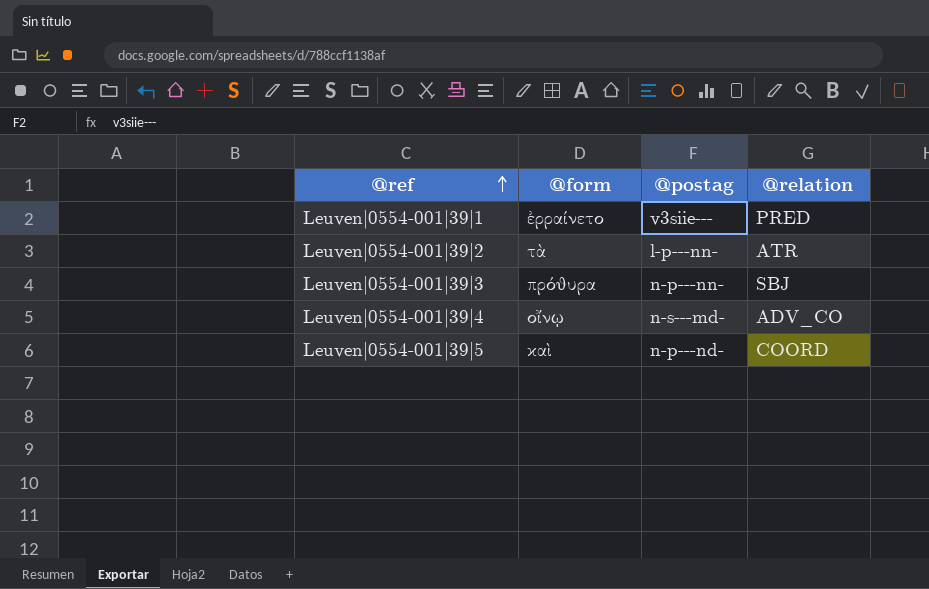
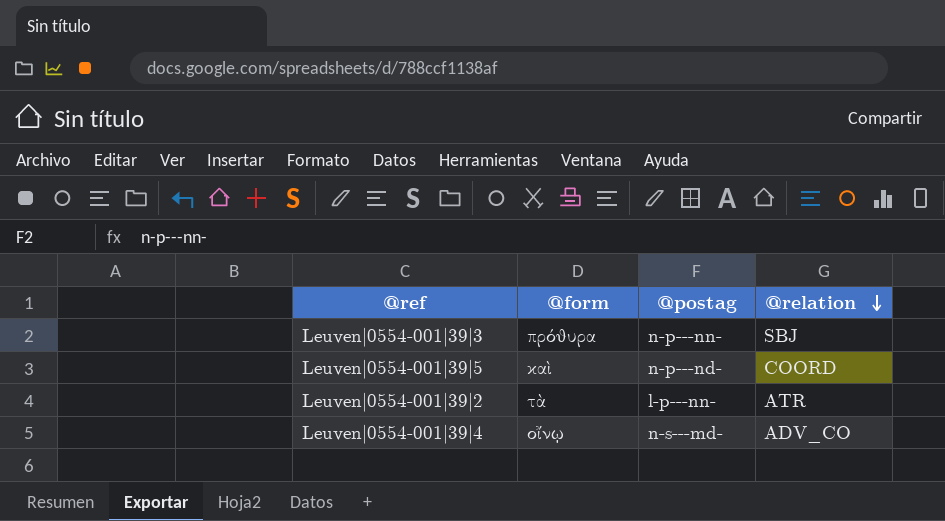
row order: @ref ascending -> @relation descending
row Leuven|0554-001|39|1: ἐρραίνετο | v3siie--- | PRED -> none

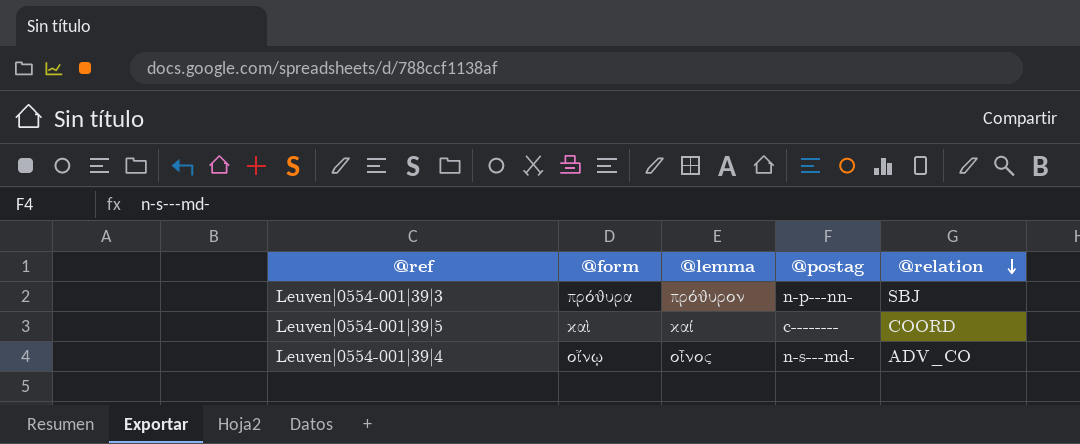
column @lemma | position: none -> 3
row Leuven|0554-001|39|2: τὰ | l-p---nn- | ATR -> none
Leuven|0554-001|39|5 | @postag: n-p---nd- -> c--------

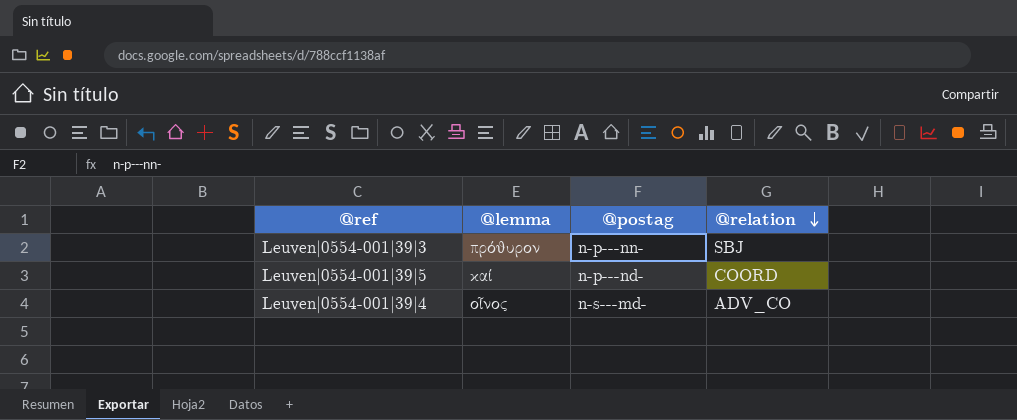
column @form | position: 2 -> none
Leuven|0554-001|39|5 | @postag: c-------- -> n-p---nd-

